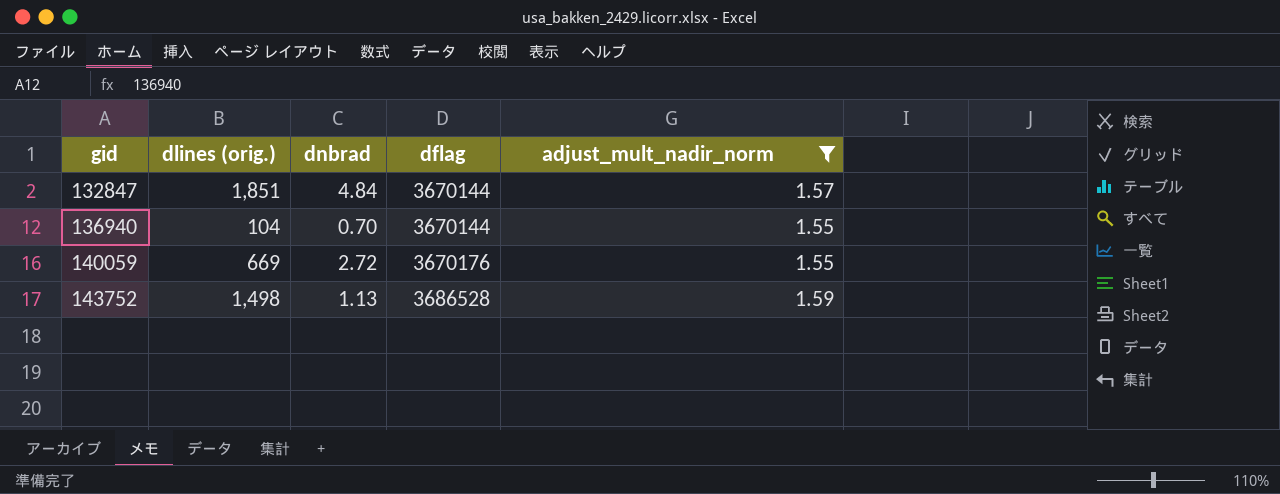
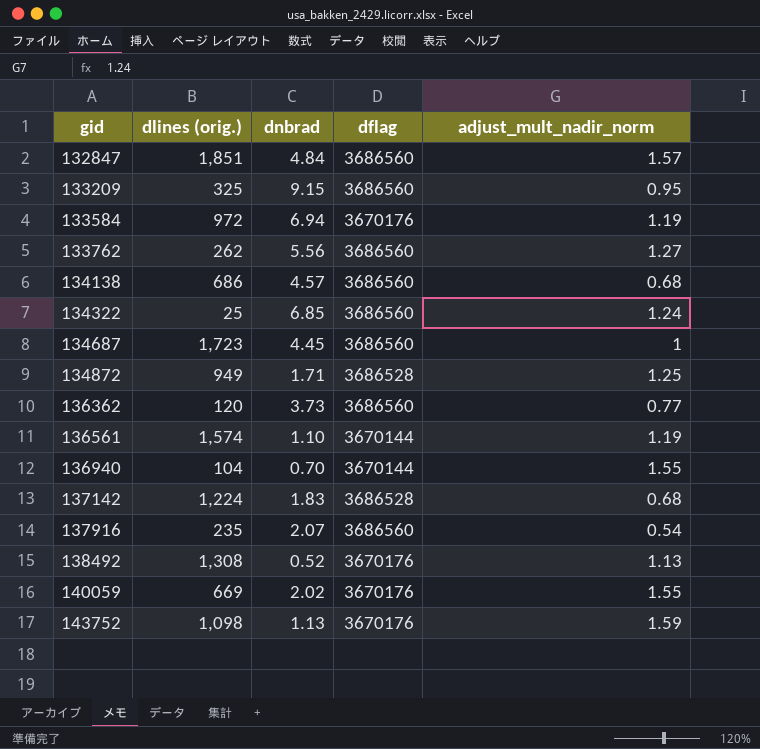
filter: adjust_mult_nadir_norm >= 1.55 -> none
132847 | dflag: 3670144 -> 3686560
140059 | dnbrad: 2.72 -> 2.02
143752 | dlines (orig.): 1,498 -> 1,098
143752 | dflag: 3686528 -> 3670176

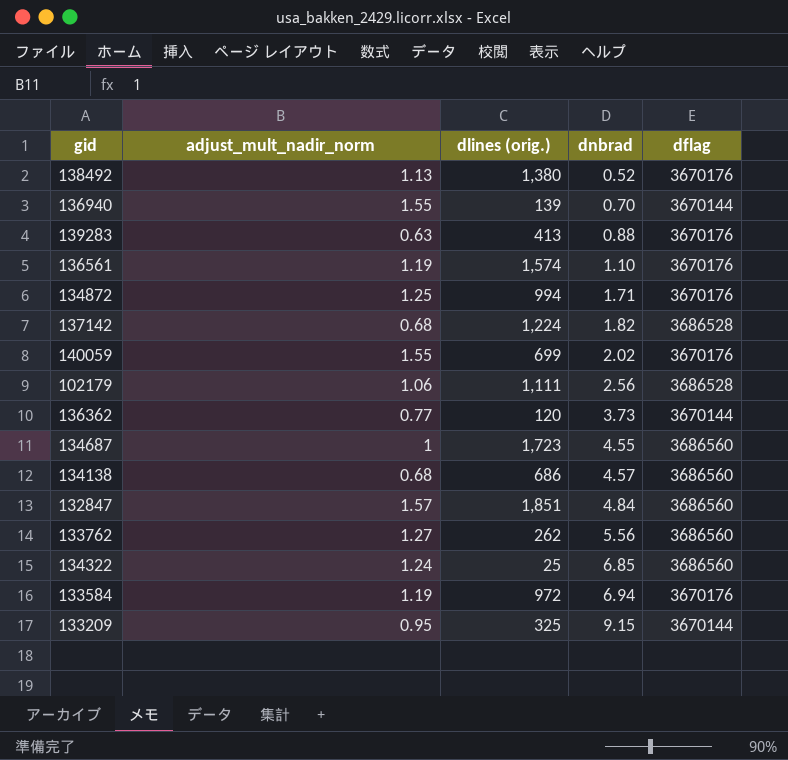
row order: gid ascending -> dnbrad ascending
column adjust_mult_nadir_norm | position: 5 -> 2
row 137916: 235 | 2.07 | 3686560 | 0.54 -> none
row 143752: 1,098 | 1.13 | 3670176 | 1.59 -> none
138492 | dlines (orig.): 1,308 -> 1,380
136940 | dlines (orig.): 104 -> 139
row 139283: none -> 0.63 | 413 | 0.88 | 3670176
136561 | dflag: 3670144 -> 3670176
134872 | dlines (orig.): 949 -> 994
134872 | dflag: 3686528 -> 3670176
137142 | dnbrad: 1.83 -> 1.82
140059 | dlines (orig.): 669 -> 699
row 102179: none -> 1.06 | 1,111 | 2.56 | 3686528
136362 | dflag: 3686560 -> 3670144
134687 | dnbrad: 4.45 -> 4.55
133209 | dflag: 3686560 -> 3670144

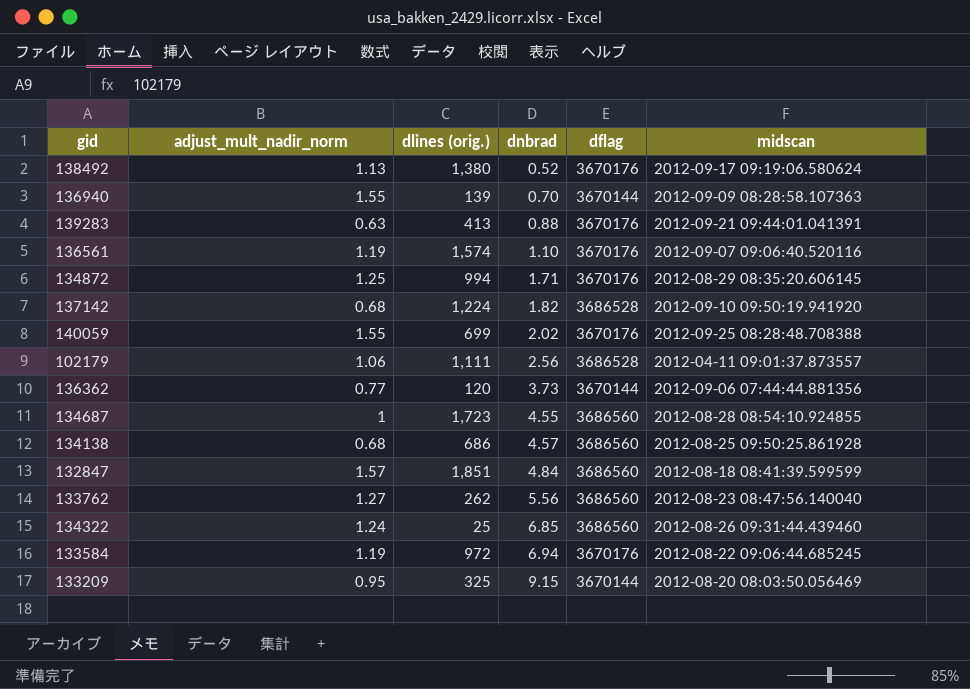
column midscan | position: none -> 6

